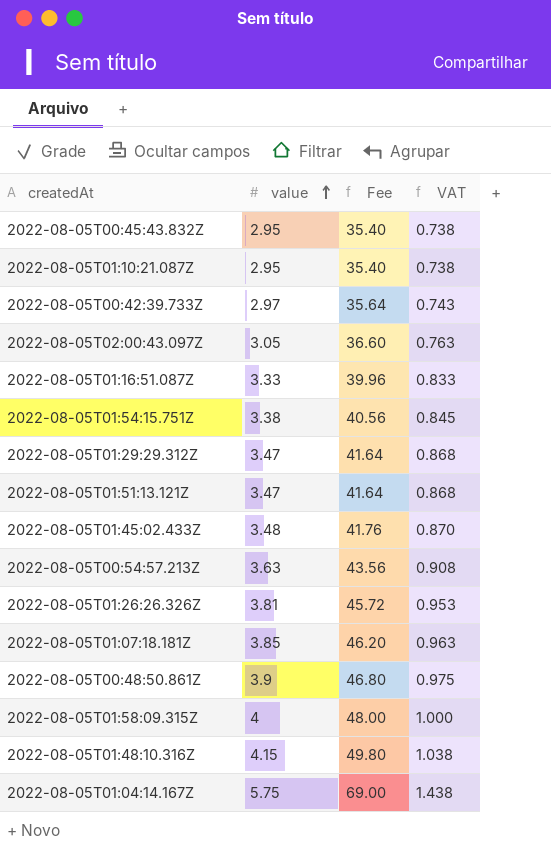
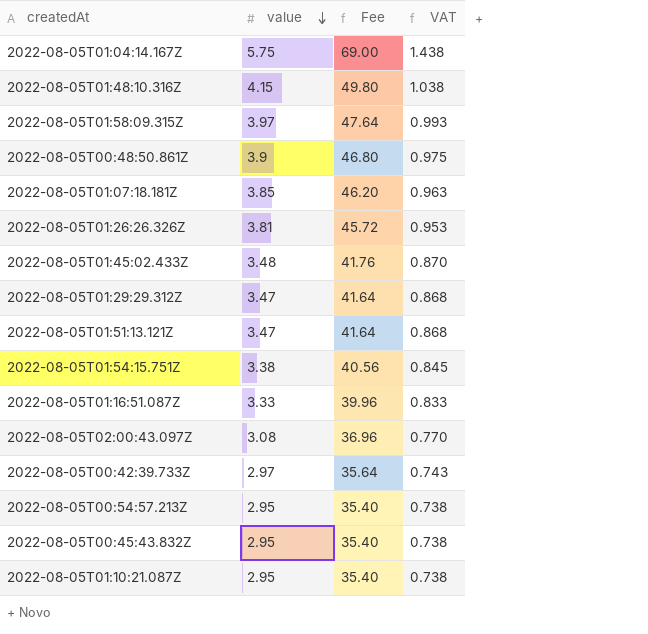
row order: value ascending -> value descending
2022-08-05T01:58:09.315Z | value: 4 -> 3.97
2022-08-05T01:58:09.315Z | Fee: 48.00 -> 47.64
2022-08-05T01:58:09.315Z | VAT: 1.000 -> 0.993
2022-08-05T02:00:43.097Z | value: 3.05 -> 3.08
2022-08-05T02:00:43.097Z | Fee: 36.60 -> 36.96
2022-08-05T02:00:43.097Z | VAT: 0.763 -> 0.770
2022-08-05T00:54:57.213Z | value: 3.63 -> 2.95
2022-08-05T00:54:57.213Z | Fee: 43.56 -> 35.40
2022-08-05T00:54:57.213Z | VAT: 0.908 -> 0.738

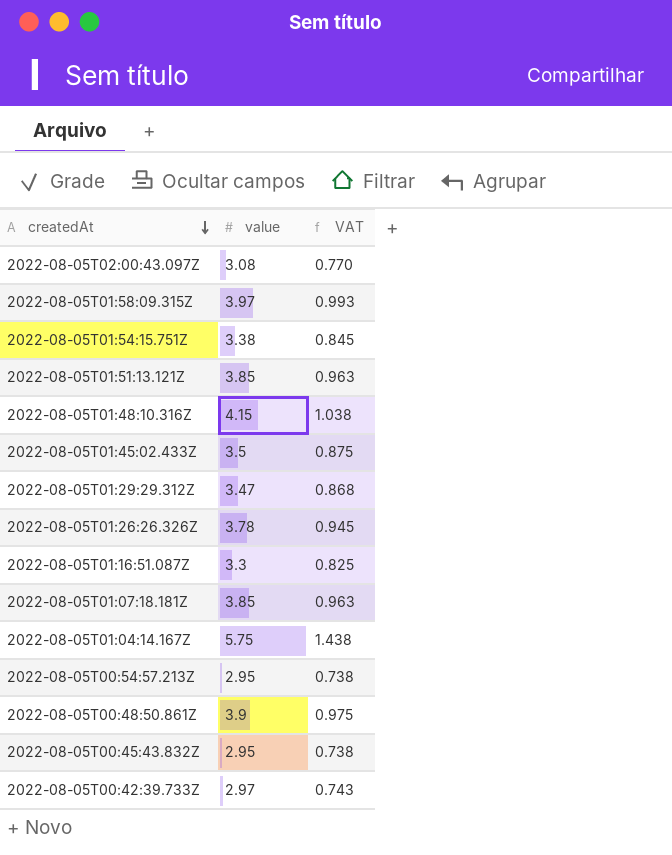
row order: value descending -> createdAt descending
column Fee | formula: [value] * 12 -> none
row 2022-08-05T01:10:21.087Z: 2.95 | 35.40 | 0.738 -> none
2022-08-05T01:51:13.121Z | value: 3.47 -> 3.85
2022-08-05T01:51:13.121Z | VAT: 0.868 -> 0.963
2022-08-05T01:45:02.433Z | value: 3.48 -> 3.5
2022-08-05T01:45:02.433Z | VAT: 0.870 -> 0.875
2022-08-05T01:26:26.326Z | value: 3.81 -> 3.78
2022-08-05T01:26:26.326Z | VAT: 0.953 -> 0.945
2022-08-05T01:16:51.087Z | value: 3.33 -> 3.3
2022-08-05T01:16:51.087Z | VAT: 0.833 -> 0.825

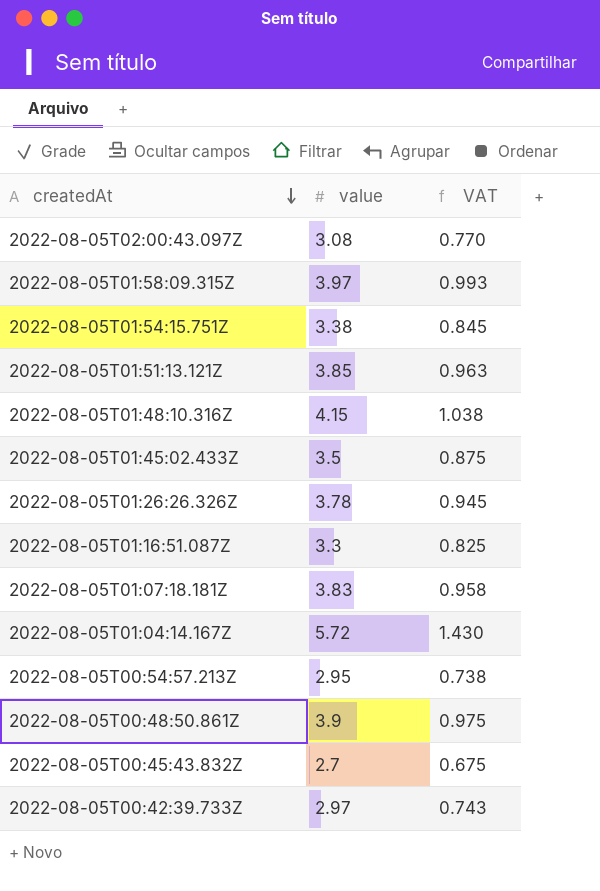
row 2022-08-05T01:29:29.312Z: 3.47 | 0.868 -> none
2022-08-05T01:07:18.181Z | value: 3.85 -> 3.83
2022-08-05T01:07:18.181Z | VAT: 0.963 -> 0.958
2022-08-05T01:04:14.167Z | value: 5.75 -> 5.72
2022-08-05T01:04:14.167Z | VAT: 1.438 -> 1.430
2022-08-05T00:45:43.832Z | value: 2.95 -> 2.7
2022-08-05T00:45:43.832Z | VAT: 0.738 -> 0.675

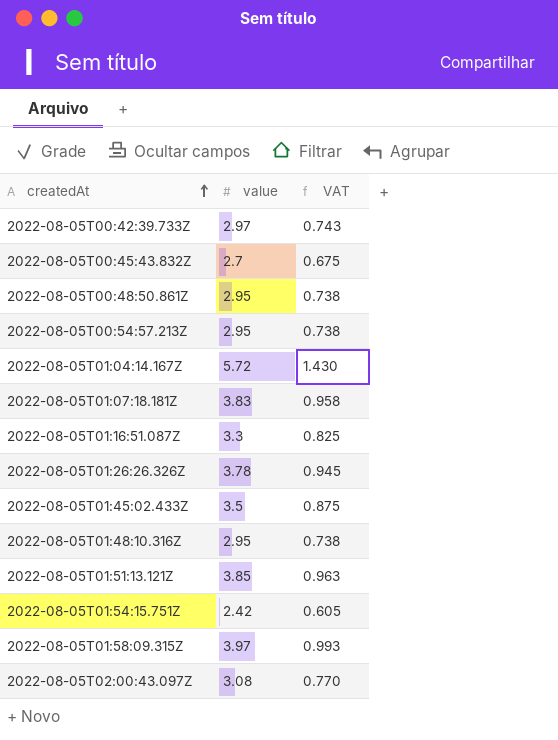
row order: createdAt descending -> createdAt ascending
2022-08-05T00:48:50.861Z | value: 3.9 -> 2.95
2022-08-05T00:48:50.861Z | VAT: 0.975 -> 0.738
2022-08-05T01:48:10.316Z | value: 4.15 -> 2.95
2022-08-05T01:48:10.316Z | VAT: 1.038 -> 0.738
2022-08-05T01:54:15.751Z | value: 3.38 -> 2.42
2022-08-05T01:54:15.751Z | VAT: 0.845 -> 0.605

